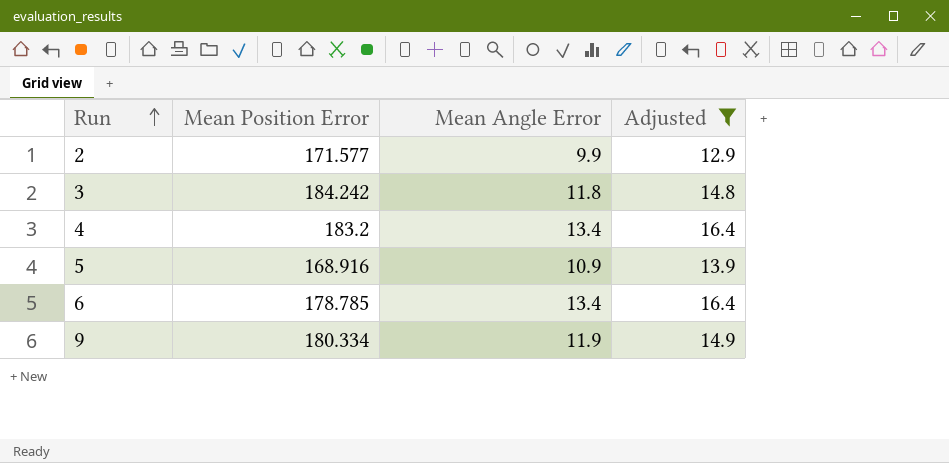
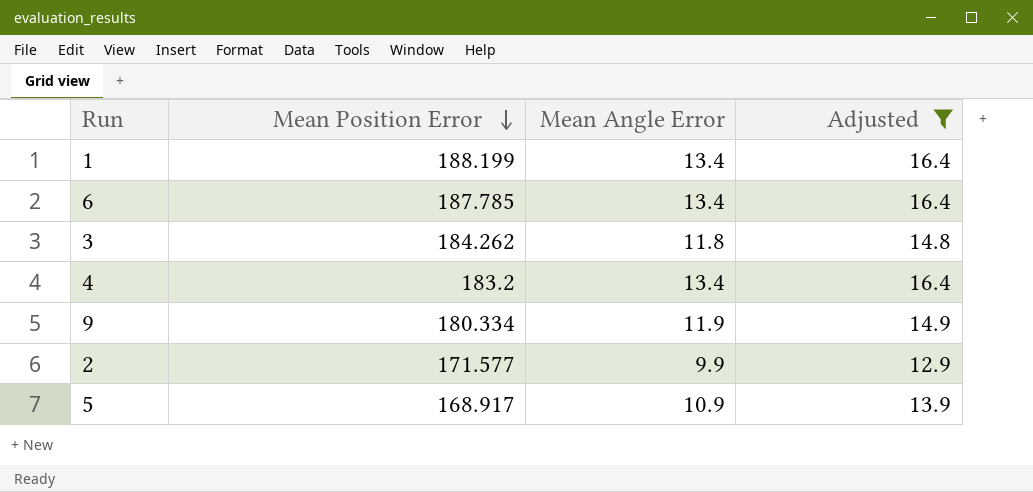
row order: Run ascending -> Mean Position Error descending
row 1: none -> 188.199 | 13.4 | 16.4
6 | Mean Position Error: 178.785 -> 187.785
3 | Mean Position Error: 184.242 -> 184.262
5 | Mean Position Error: 168.916 -> 168.917

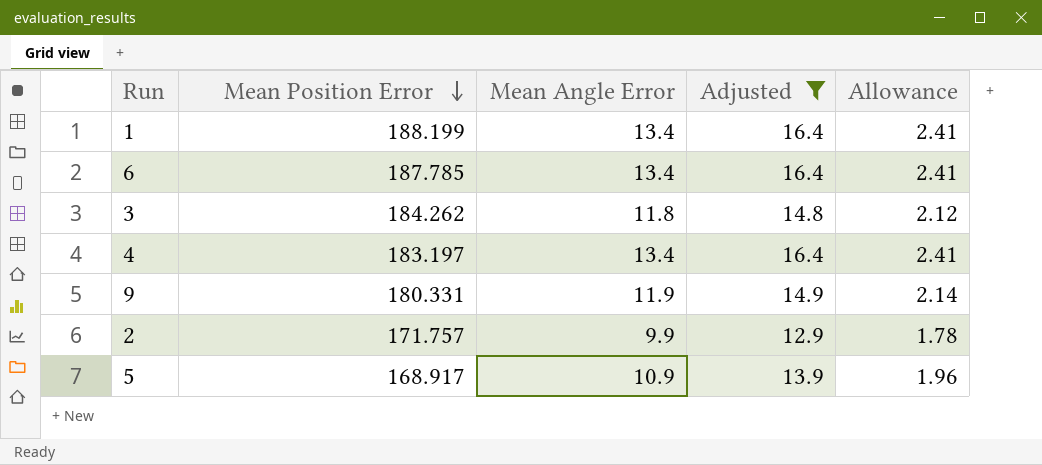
column Allowance | formula: none -> [Mean Angle Error] * 0.18
4 | Mean Position Error: 183.2 -> 183.197
9 | Mean Position Error: 180.334 -> 180.331
2 | Mean Position Error: 171.577 -> 171.757

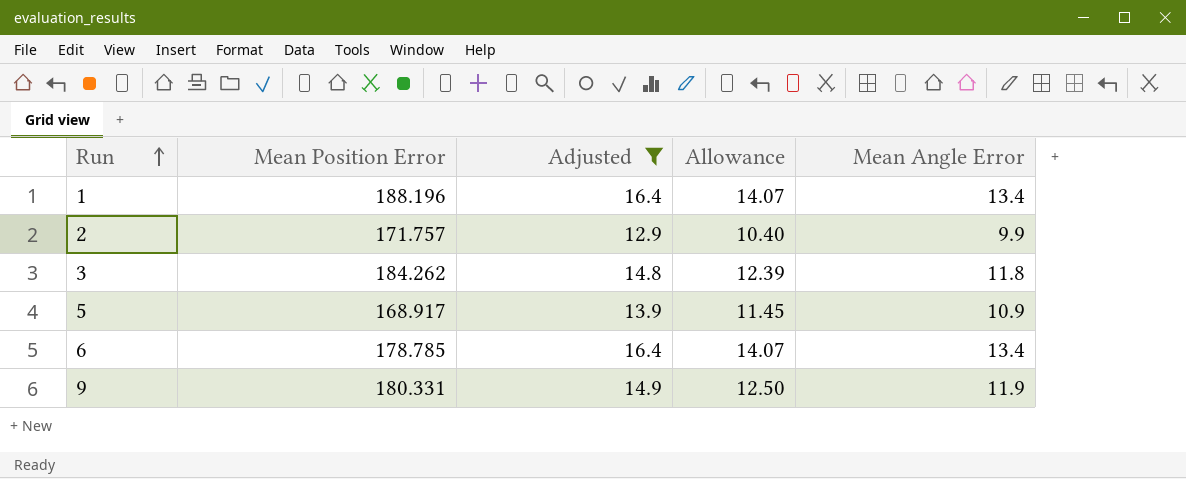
row order: Mean Position Error descending -> Run ascending
column Allowance | formula: [Mean Angle Error] * 0.18 -> [Mean Angle Error] * 1.05
column Mean Angle Error | position: 3 -> 5
row 4: 183.197 | 13.4 | 16.4 | 2.41 -> none
1 | Mean Position Error: 188.199 -> 188.196
6 | Mean Position Error: 187.785 -> 178.785

